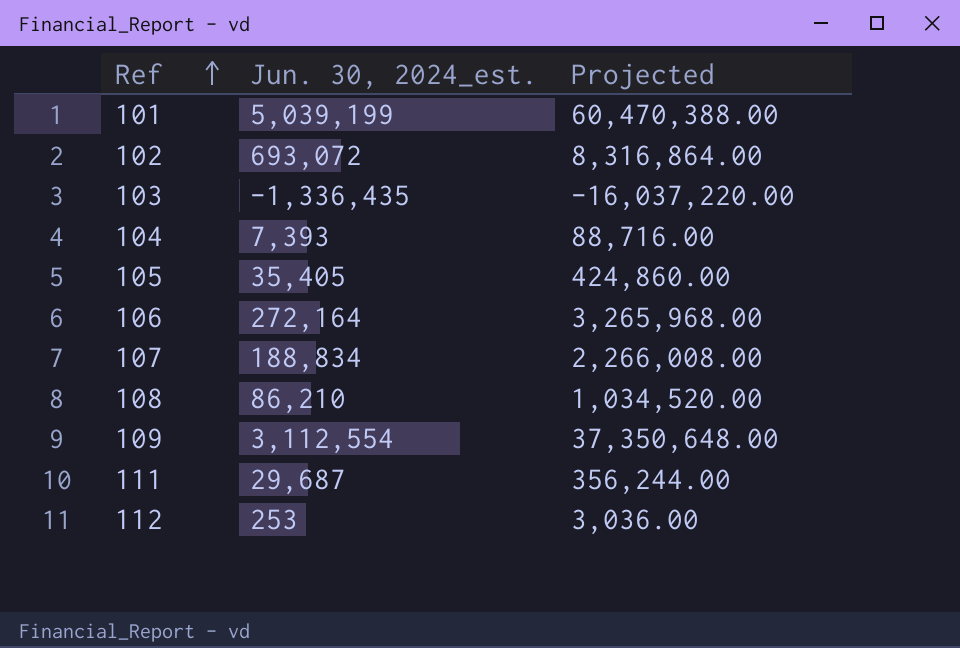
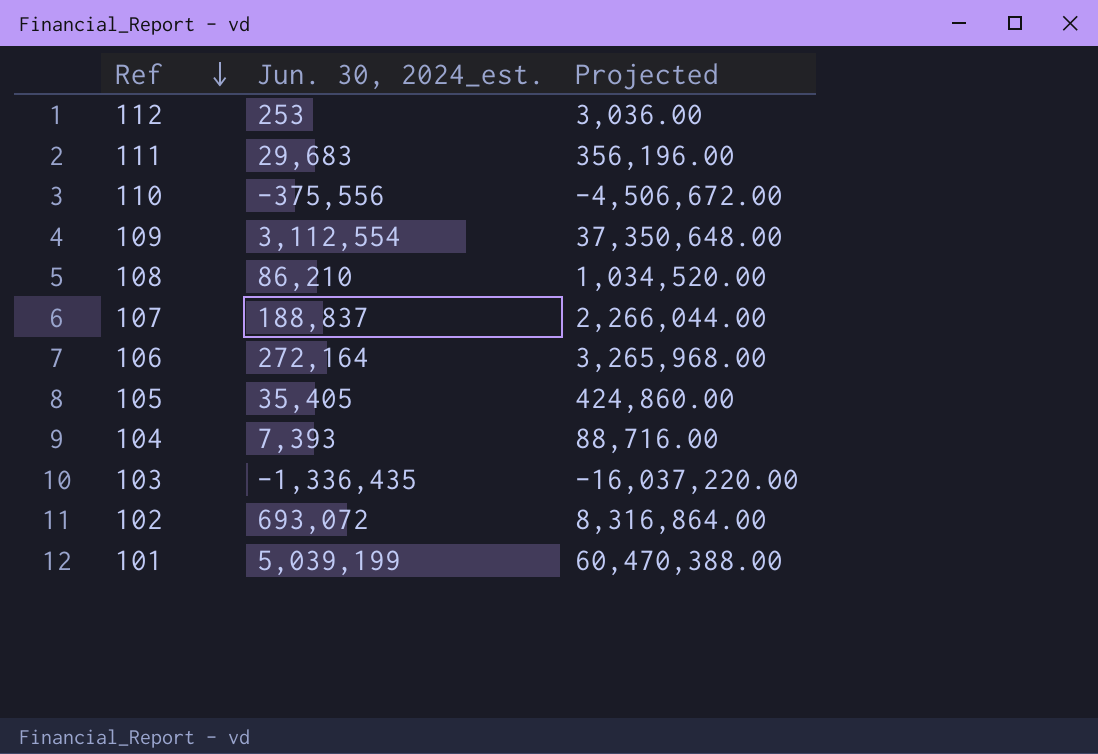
row order: Ref ascending -> Ref descending
111 | Jun. 30, 2024_est.: 29,687 -> 29,683
111 | Projected: 356,244.00 -> 356,196.00
row 110: none -> -375,556 | -4,506,672.00
107 | Jun. 30, 2024_est.: 188,834 -> 188,837
107 | Projected: 2,266,008.00 -> 2,266,044.00

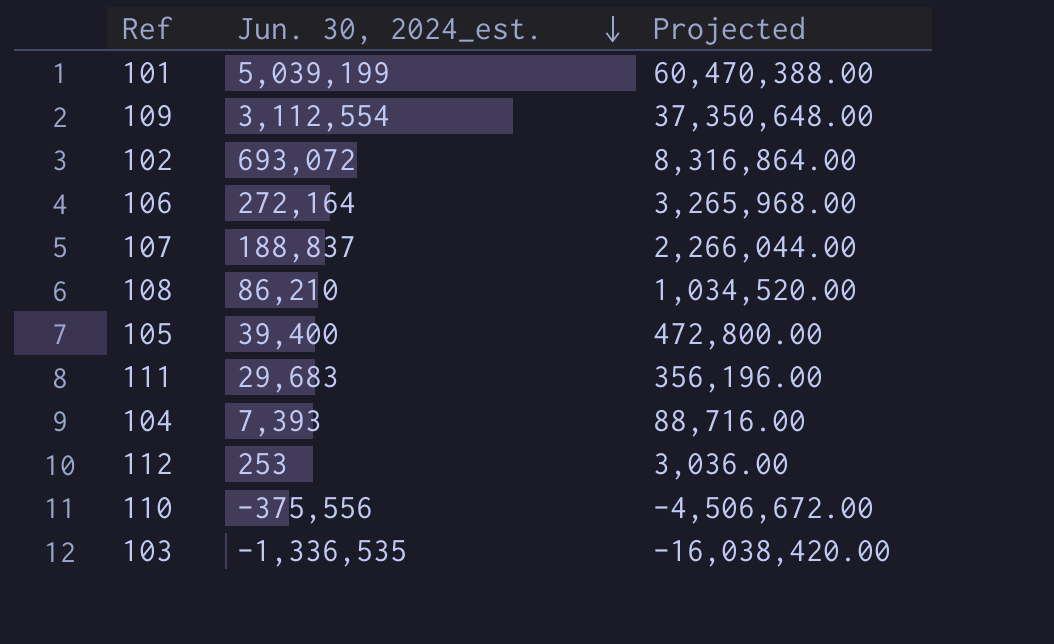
row order: Ref descending -> Jun. 30, 2024_est. descending
105 | Jun. 30, 2024_est.: 35,405 -> 39,400
105 | Projected: 424,860.00 -> 472,800.00
103 | Jun. 30, 2024_est.: -1,336,435 -> -1,336,535
103 | Projected: -16,037,220.00 -> -16,038,420.00

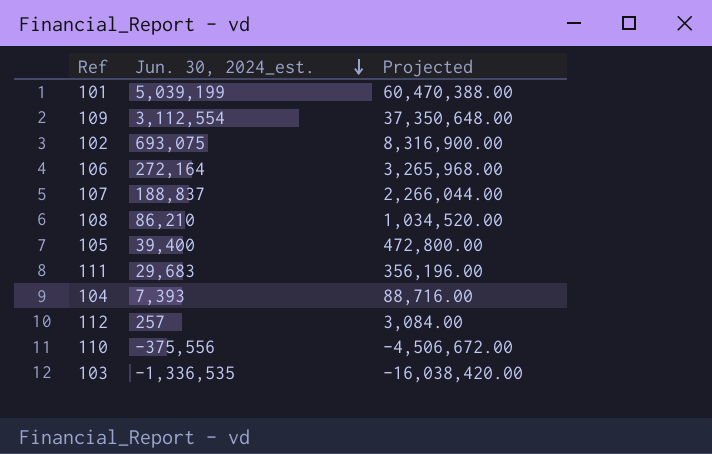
102 | Jun. 30, 2024_est.: 693,072 -> 693,075
102 | Projected: 8,316,864.00 -> 8,316,900.00
112 | Jun. 30, 2024_est.: 253 -> 257
112 | Projected: 3,036.00 -> 3,084.00

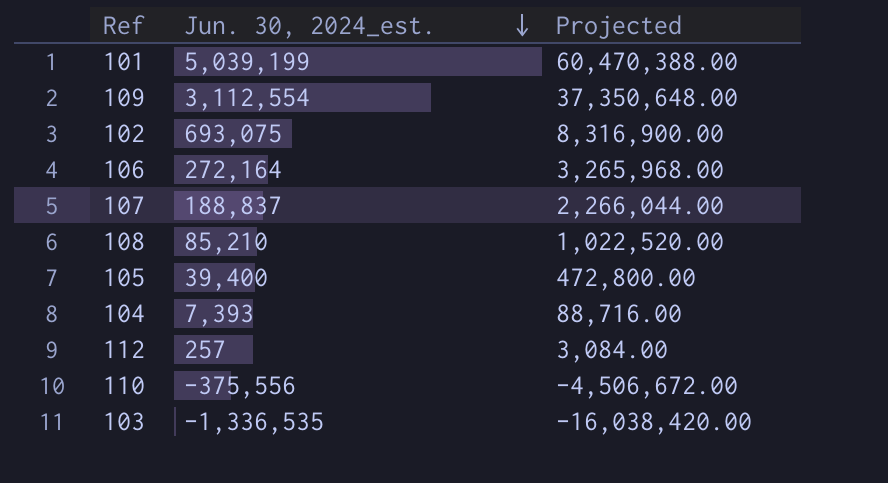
row 111: 29,683 | 356,196.00 -> none
108 | Jun. 30, 2024_est.: 86,210 -> 85,210
108 | Projected: 1,034,520.00 -> 1,022,520.00

